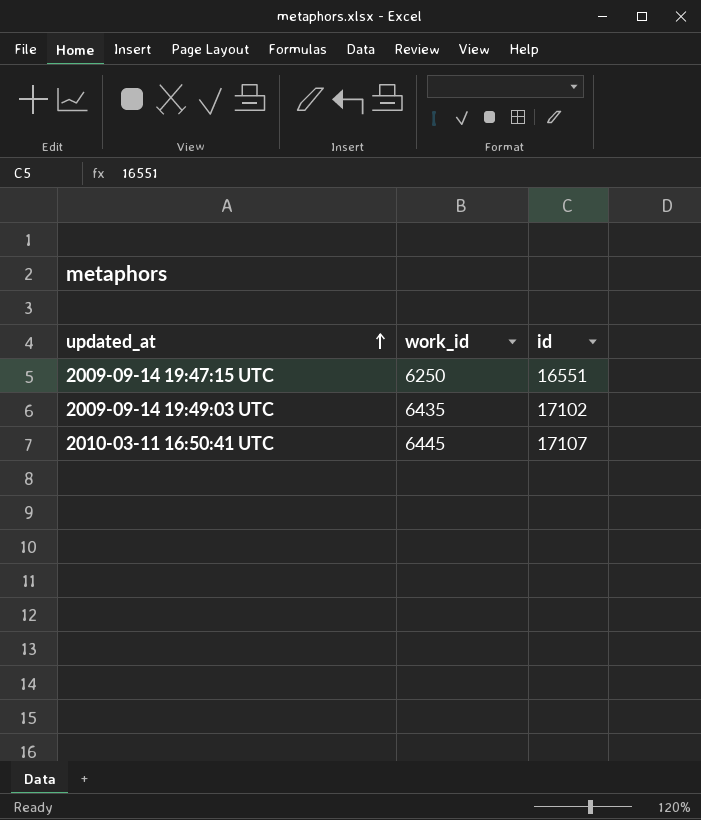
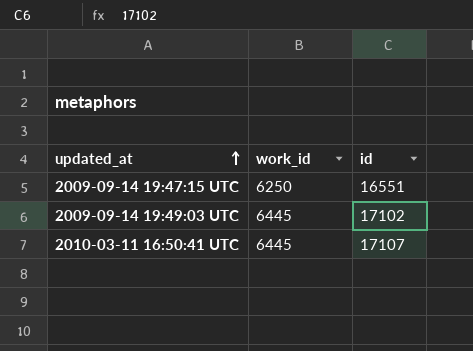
2009-09-14 19:49:03 UTC | work_id: 6435 -> 6445

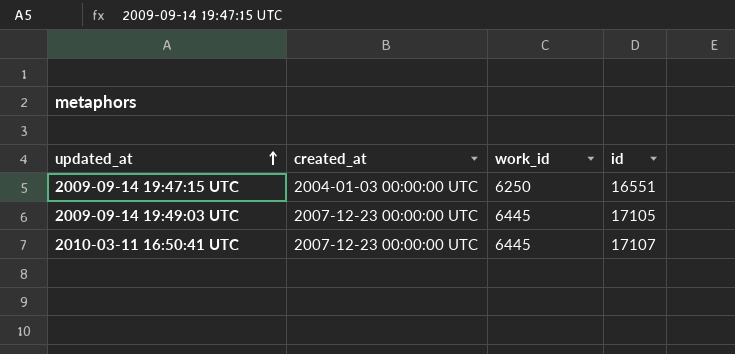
column created_at | position: none -> 2
2009-09-14 19:49:03 UTC | id: 17102 -> 17105

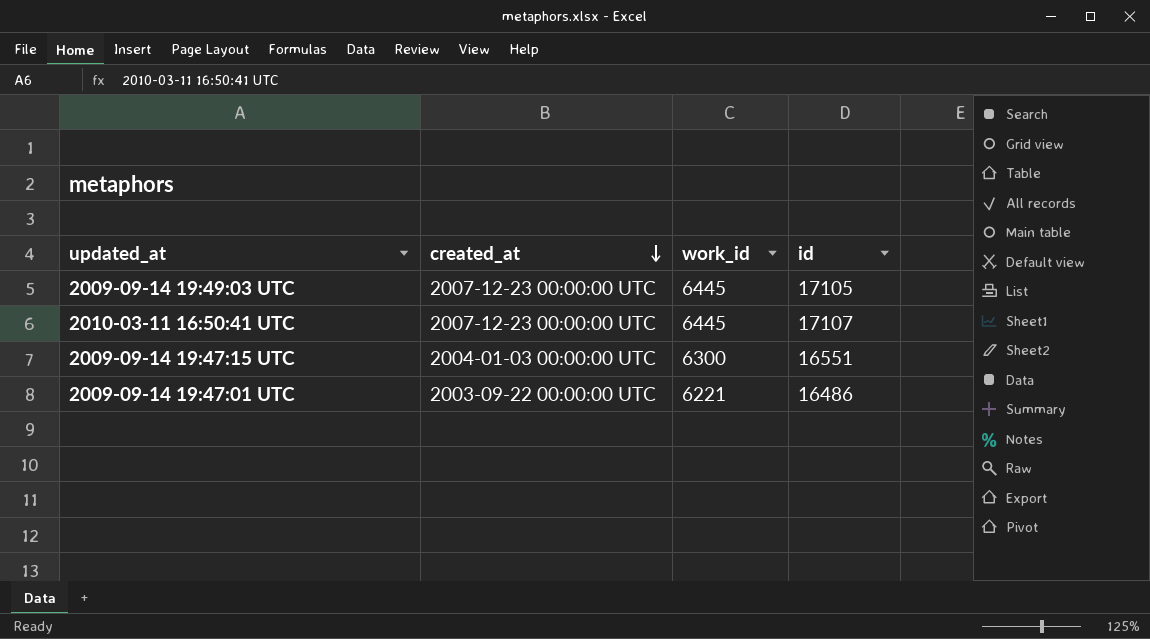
row order: updated_at ascending -> created_at descending
2009-09-14 19:47:15 UTC | work_id: 6250 -> 6300
row 2009-09-14 19:47:01 UTC: none -> 2003-09-22 00:00:00 UTC | 6221 | 16486

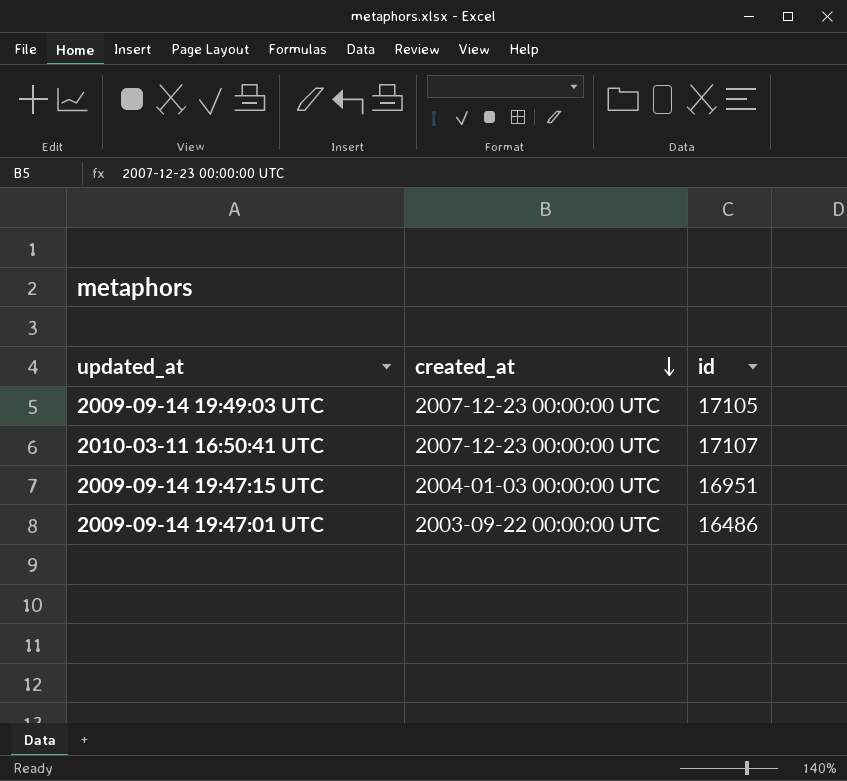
column work_id | position: 3 -> none
2009-09-14 19:47:15 UTC | id: 16551 -> 16951

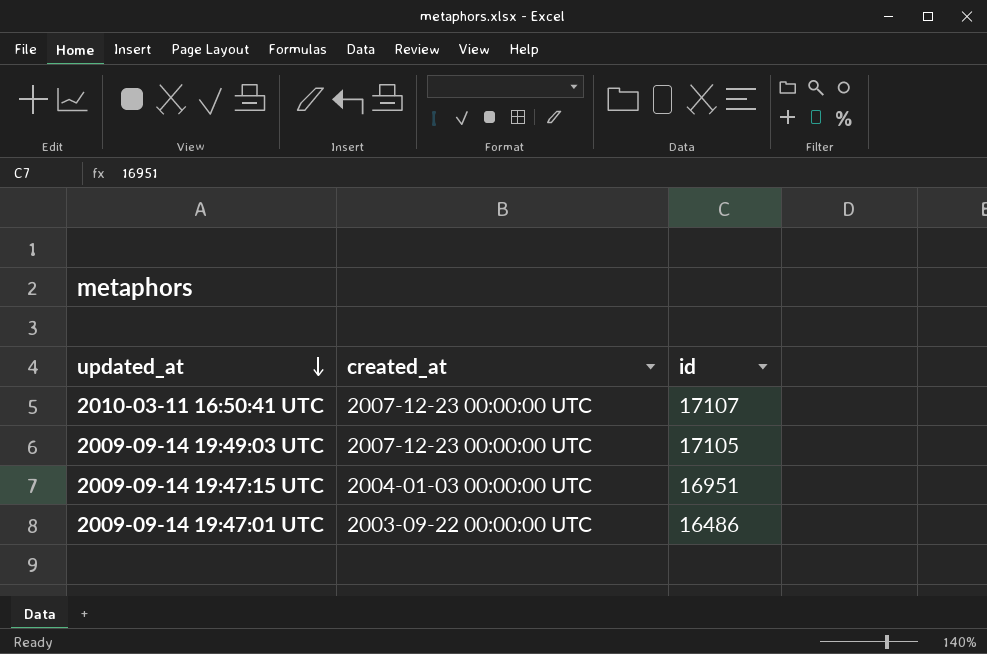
row order: created_at descending -> updated_at descending

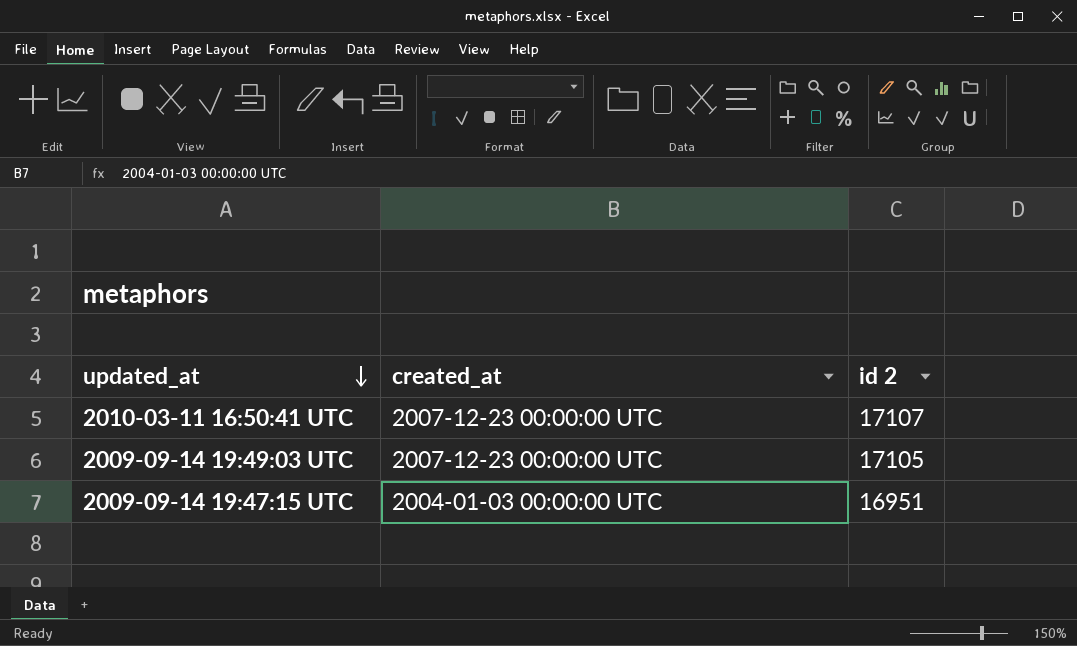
column name: id -> id 2
row 2009-09-14 19:47:01 UTC: 2003-09-22 00:00:00 UTC | 16486 -> none

